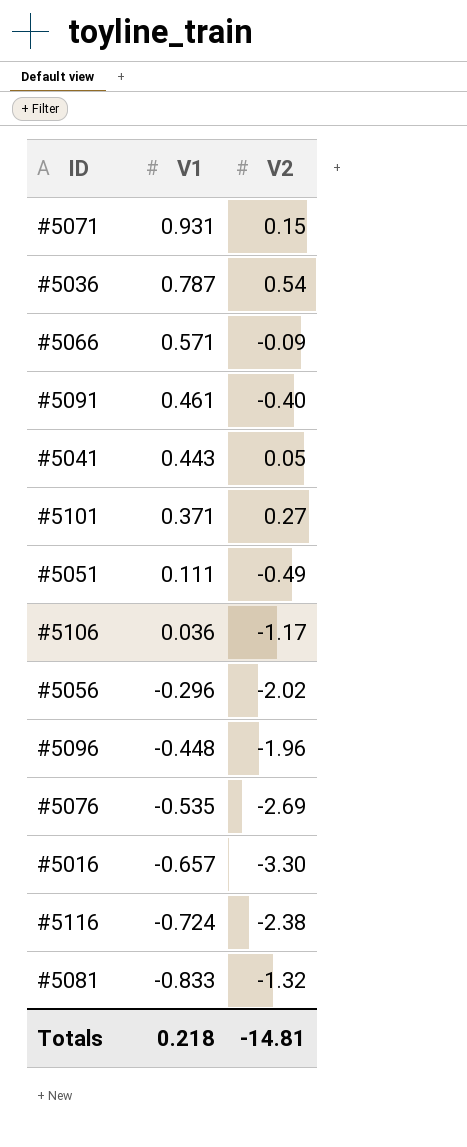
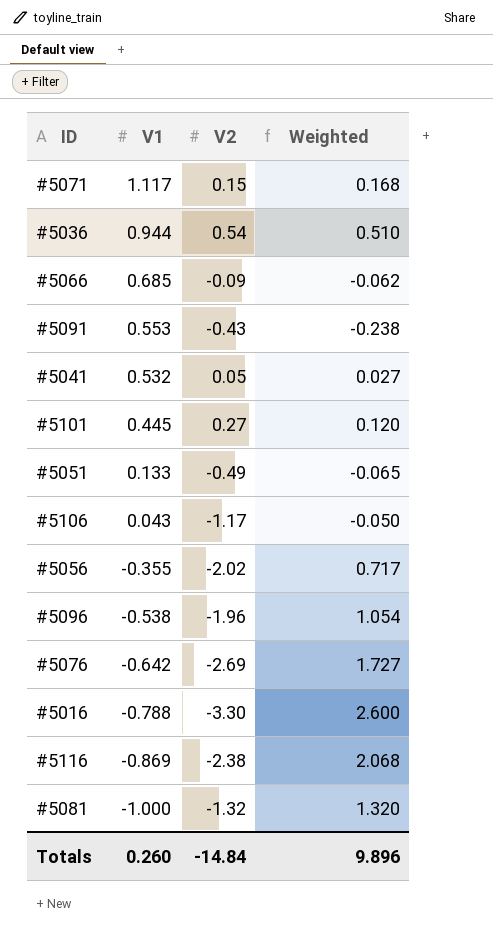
column Weighted | formula: none -> [V1] * [V2]
#5071 | V1: 0.931 -> 1.117
#5036 | V1: 0.787 -> 0.944
#5066 | V1: 0.571 -> 0.685
#5091 | V1: 0.461 -> 0.553
#5091 | V2: -0.40 -> -0.43
#5041 | V1: 0.443 -> 0.532
#5101 | V1: 0.371 -> 0.445
#5051 | V1: 0.111 -> 0.133
#5106 | V1: 0.036 -> 0.043
#5056 | V1: -0.296 -> -0.355
#5096 | V1: -0.448 -> -0.538
#5076 | V1: -0.535 -> -0.642
#5016 | V1: -0.657 -> -0.788
#5116 | V1: -0.724 -> -0.869
#5081 | V1: -0.833 -> -1.000
Totals | V1: 0.218 -> 0.260
Totals | V2: -14.81 -> -14.84

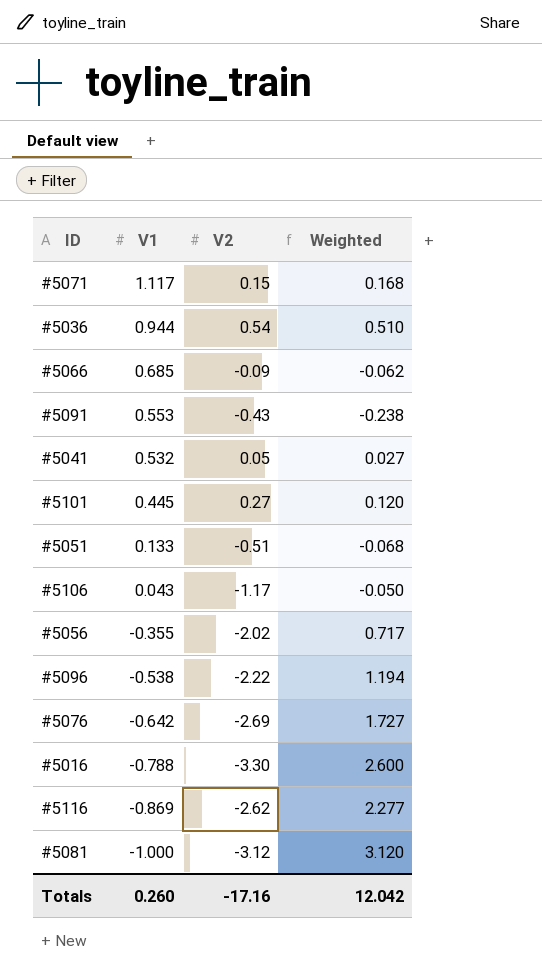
#5051 | V2: -0.49 -> -0.51
#5051 | Weighted: -0.065 -> -0.068
#5096 | V2: -1.96 -> -2.22
#5096 | Weighted: 1.054 -> 1.194
#5116 | V2: -2.38 -> -2.62
#5116 | Weighted: 2.068 -> 2.277
#5081 | V2: -1.32 -> -3.12
#5081 | Weighted: 1.320 -> 3.120
Totals | V2: -14.84 -> -17.16
Totals | Weighted: 9.896 -> 12.042

